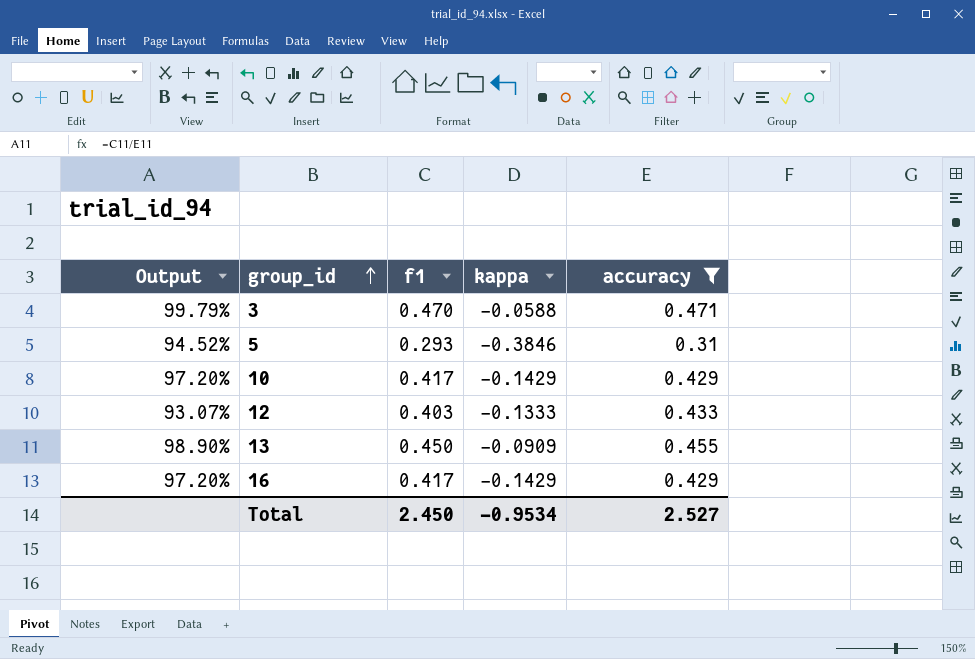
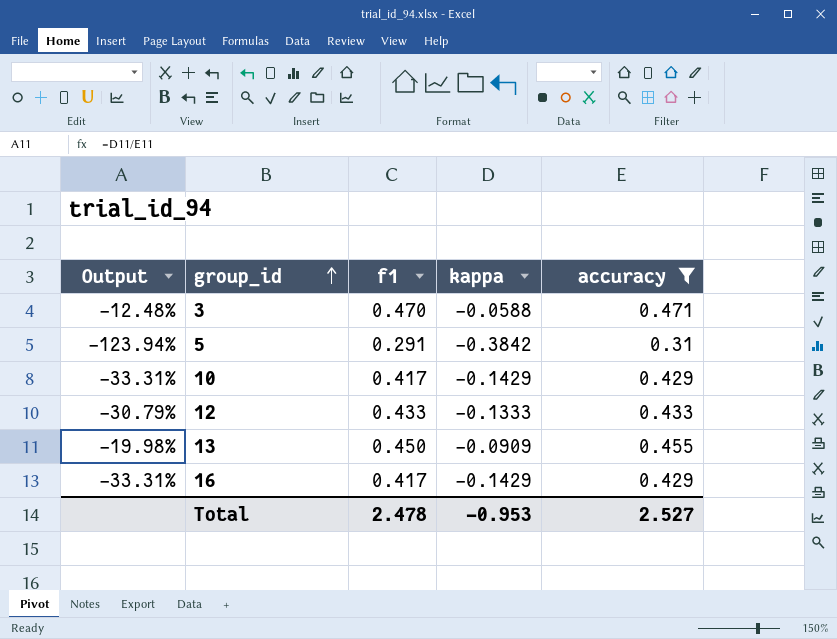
column Output | formula: [f1] / [accuracy] -> [kappa] / [accuracy]
5 | f1: 0.293 -> 0.291
5 | kappa: -0.3846 -> -0.3842
12 | f1: 0.403 -> 0.433
Total | f1: 2.450 -> 2.478
Total | kappa: -0.9534 -> -0.953

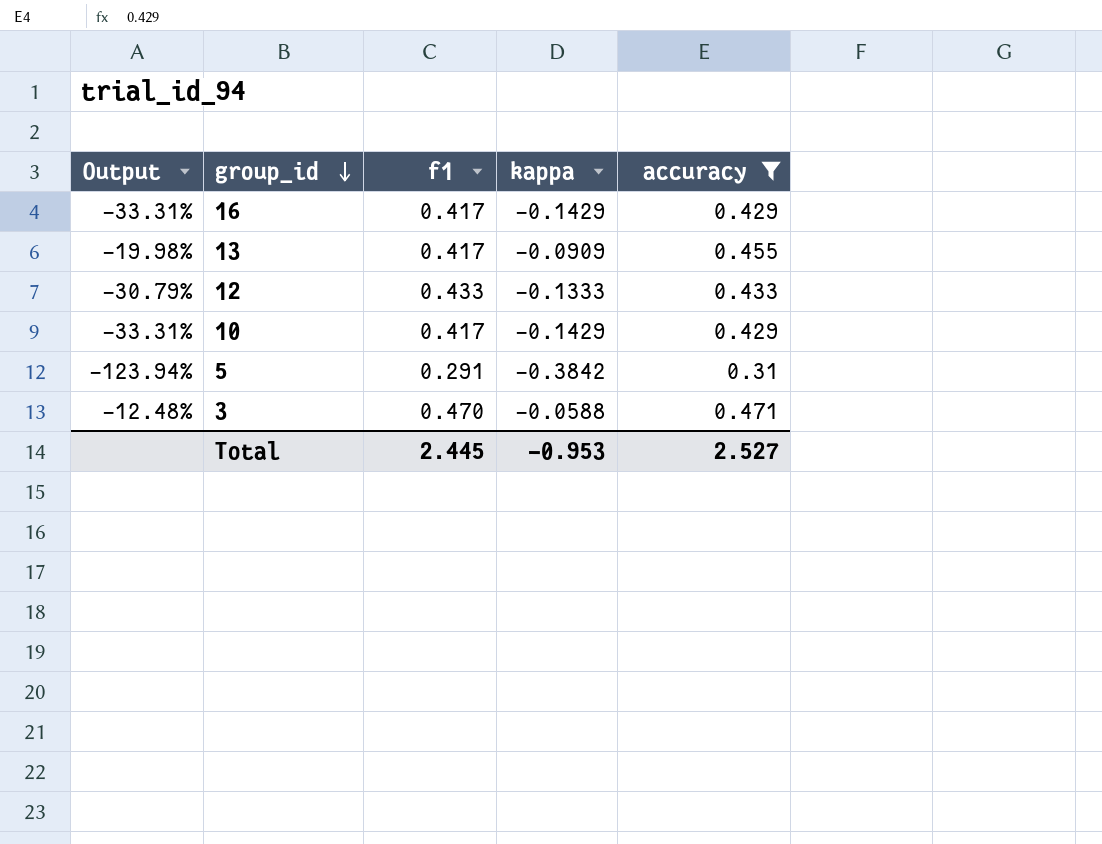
row order: group_id ascending -> group_id descending
13 | f1: 0.450 -> 0.417
Total | f1: 2.478 -> 2.445

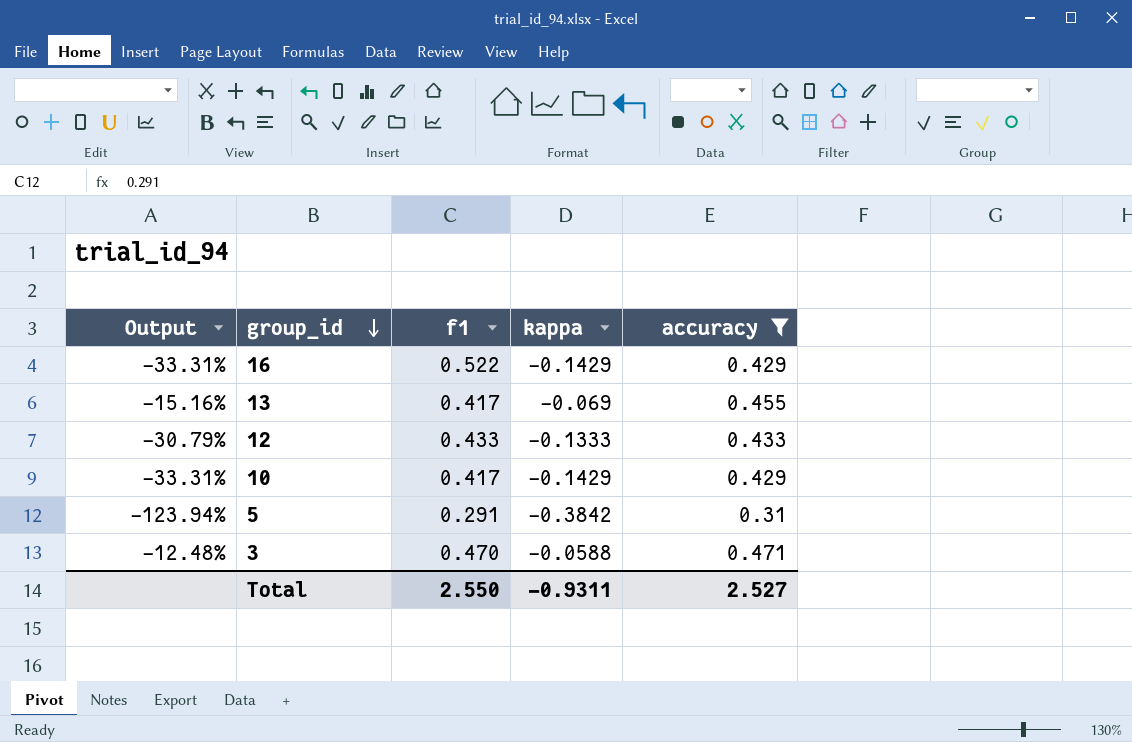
16 | f1: 0.417 -> 0.522
13 | Output: -19.98% -> -15.16%
13 | kappa: -0.0909 -> -0.069
Total | f1: 2.445 -> 2.550
Total | kappa: -0.953 -> -0.9311

